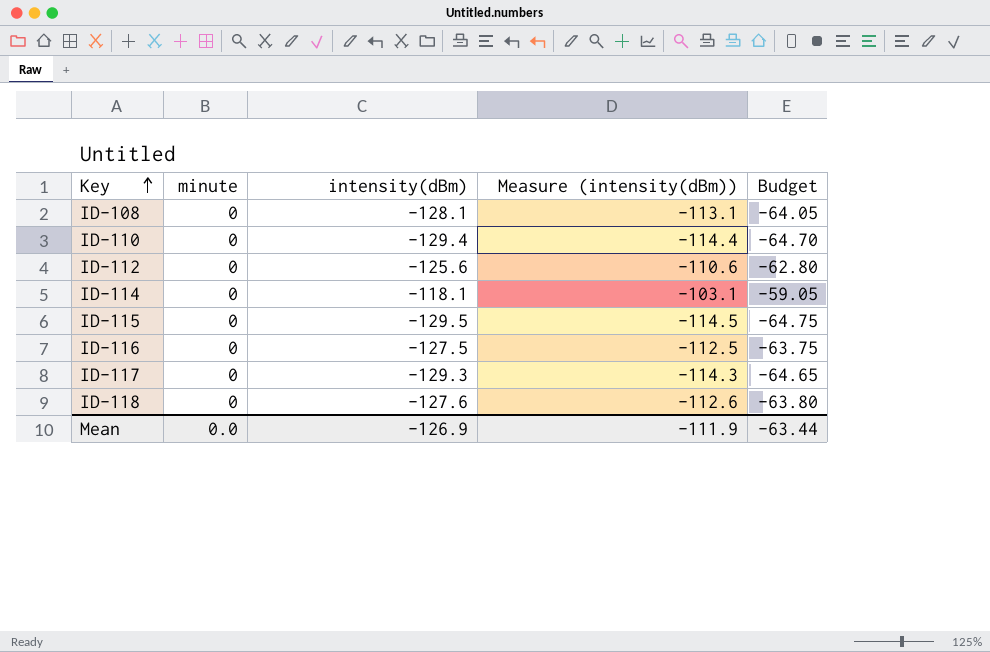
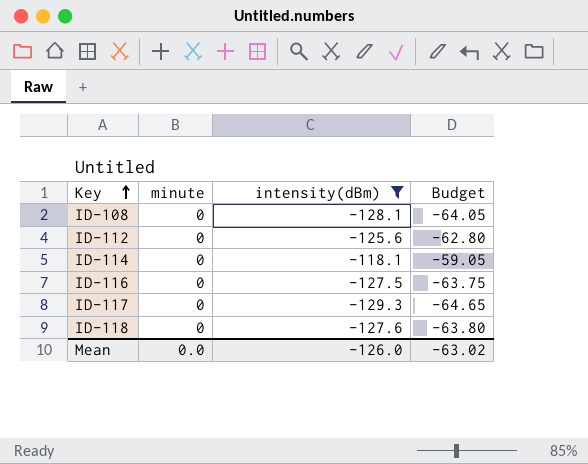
filter: none -> intensity(dBm) >= -129.3
column Measure (intensity(dBm)) | formula: [intensity(dBm)] + 15 -> none
Mean | intensity(dBm): -126.9 -> -126.0
Mean | Budget: -63.44 -> -63.02

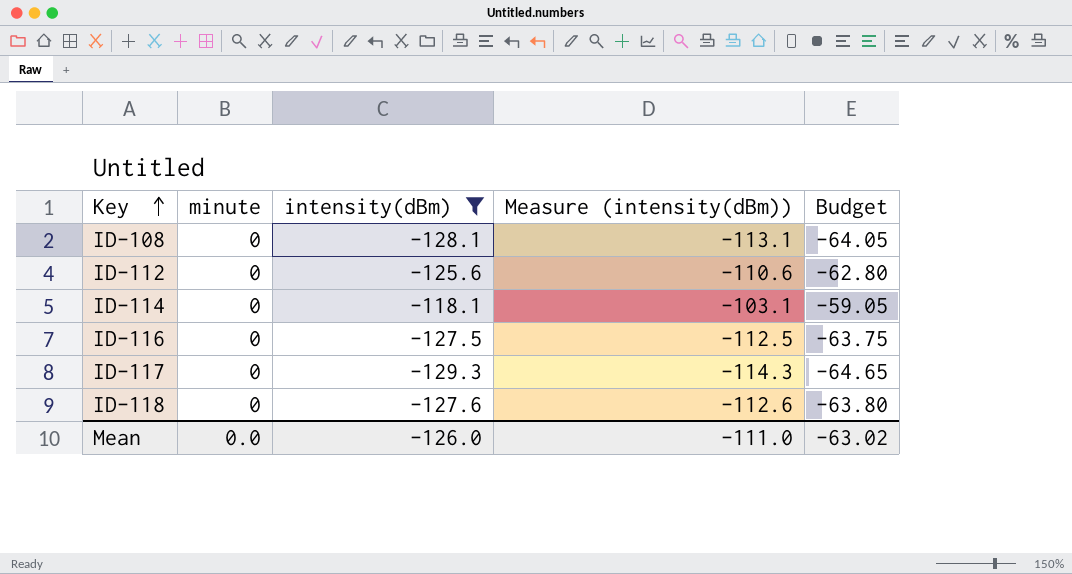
column Measure (intensity(dBm)) | formula: none -> [intensity(dBm)] + 15

